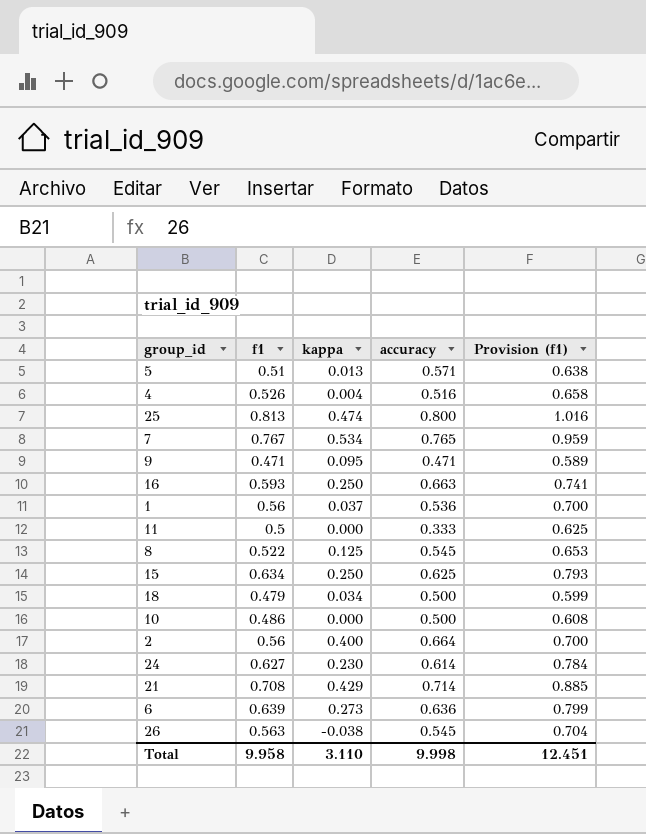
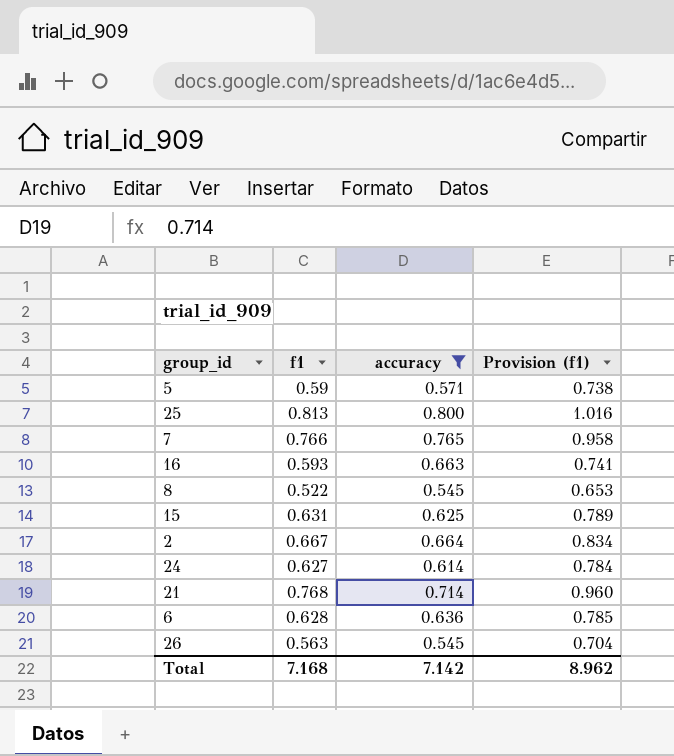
filter: none -> accuracy >= 0.545
column kappa | position: 3 -> none
5 | f1: 0.51 -> 0.59
5 | Provision (f1): 0.638 -> 0.738
7 | f1: 0.767 -> 0.766
7 | Provision (f1): 0.959 -> 0.958
15 | f1: 0.634 -> 0.631
15 | Provision (f1): 0.793 -> 0.789
2 | f1: 0.56 -> 0.667
2 | Provision (f1): 0.700 -> 0.834
21 | f1: 0.708 -> 0.768
21 | Provision (f1): 0.885 -> 0.960
6 | f1: 0.639 -> 0.628
6 | Provision (f1): 0.799 -> 0.785
Total | f1: 9.958 -> 7.168
Total | accuracy: 9.998 -> 7.142
Total | Provision (f1): 12.451 -> 8.962

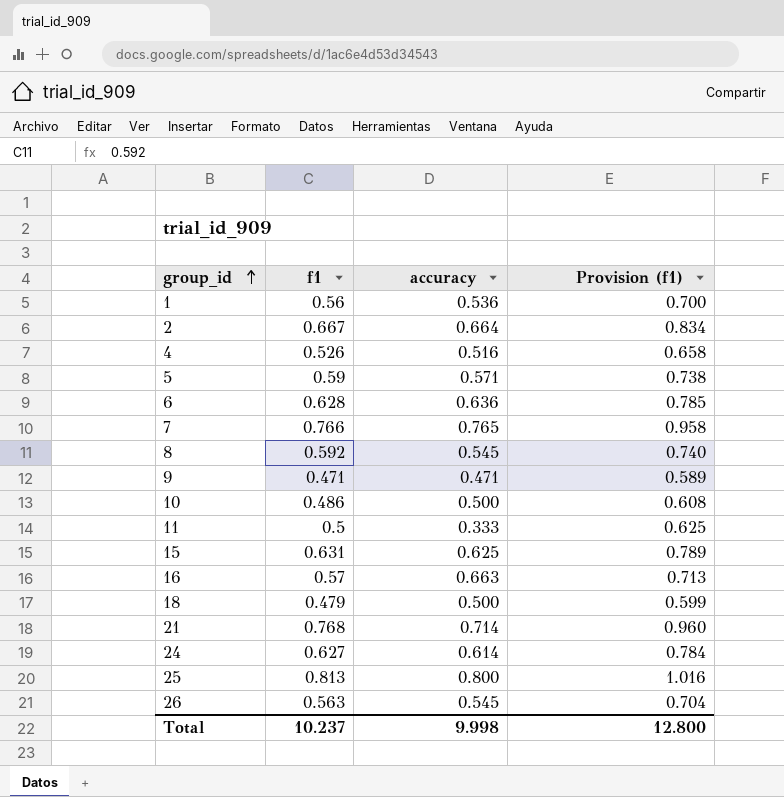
filter: accuracy >= 0.545 -> none
row order: none -> group_id ascending
8 | f1: 0.522 -> 0.592
8 | Provision (f1): 0.653 -> 0.740
16 | f1: 0.593 -> 0.57
16 | Provision (f1): 0.741 -> 0.713
Total | f1: 7.168 -> 10.237
Total | accuracy: 7.142 -> 9.998
Total | Provision (f1): 8.962 -> 12.800

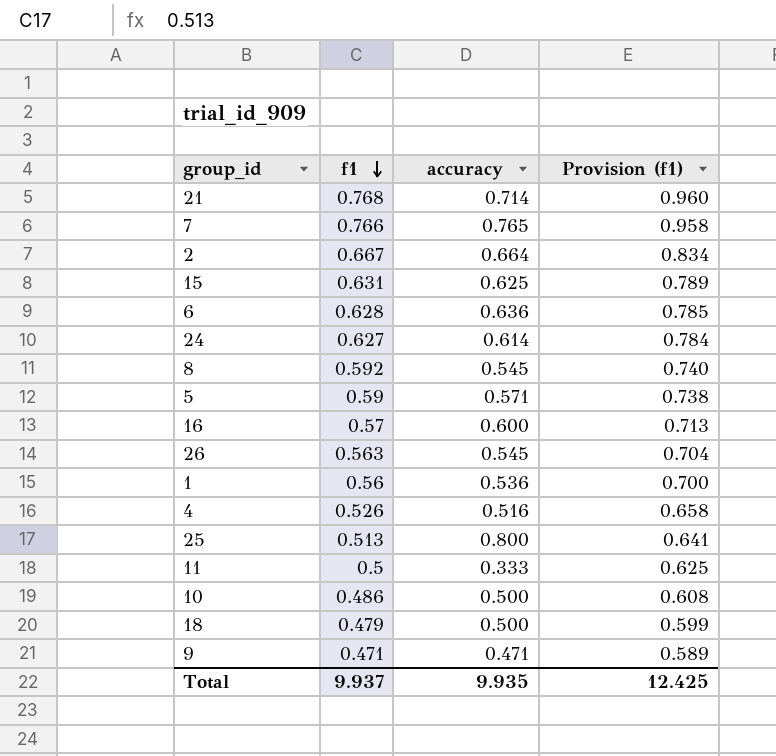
row order: group_id ascending -> f1 descending
16 | accuracy: 0.663 -> 0.600
25 | f1: 0.813 -> 0.513
25 | Provision (f1): 1.016 -> 0.641
Total | f1: 10.237 -> 9.937
Total | accuracy: 9.998 -> 9.935
Total | Provision (f1): 12.800 -> 12.425

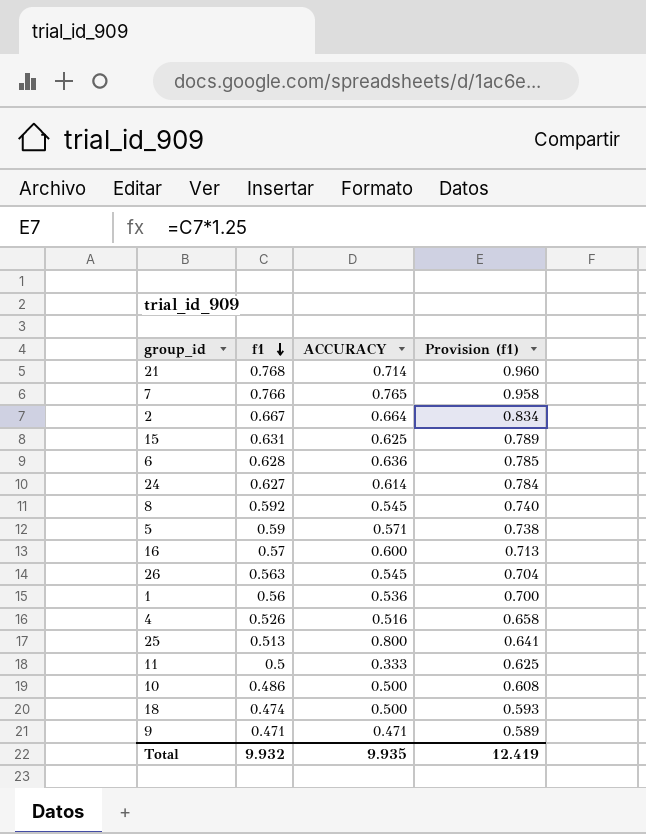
column name: accuracy -> ACCURACY
18 | f1: 0.479 -> 0.474
18 | Provision (f1): 0.599 -> 0.593
Total | f1: 9.937 -> 9.932
Total | Provision (f1): 12.425 -> 12.419

